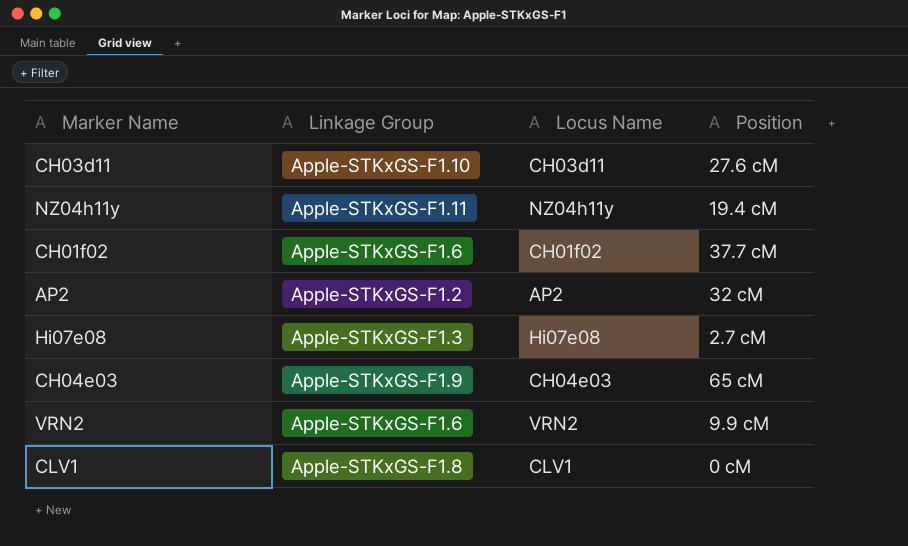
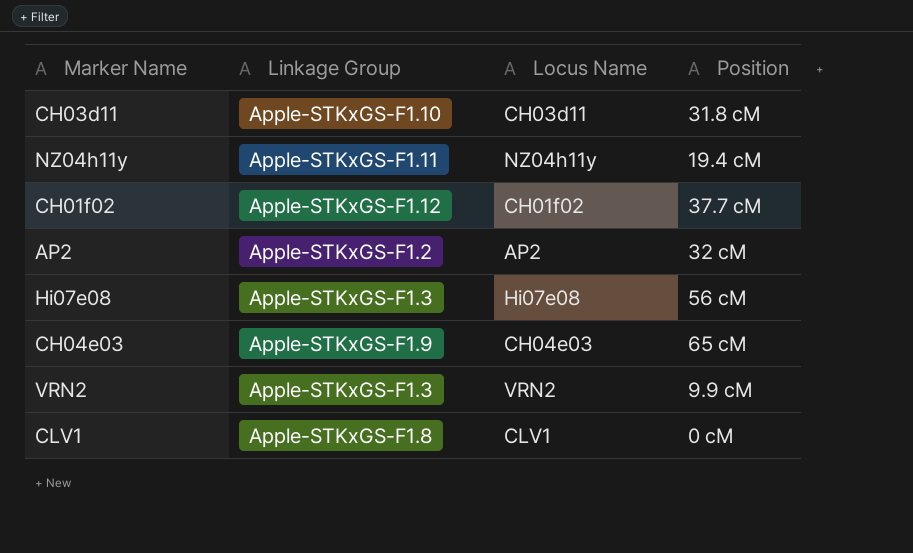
CH03d11 | Position: 27.6 cM -> 31.8 cM
CH01f02 | Linkage Group: Apple-STKxGS-F1.6 -> Apple-STKxGS-F1.12
Hi07e08 | Position: 2.7 cM -> 56 cM
VRN2 | Linkage Group: Apple-STKxGS-F1.6 -> Apple-STKxGS-F1.3

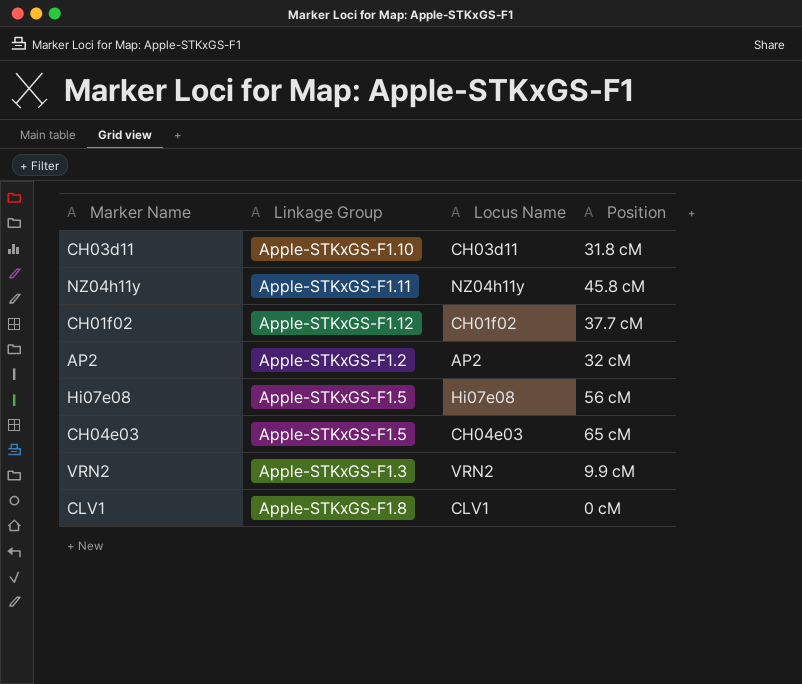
NZ04h11y | Position: 19.4 cM -> 45.8 cM
Hi07e08 | Linkage Group: Apple-STKxGS-F1.3 -> Apple-STKxGS-F1.5
CH04e03 | Linkage Group: Apple-STKxGS-F1.9 -> Apple-STKxGS-F1.5

